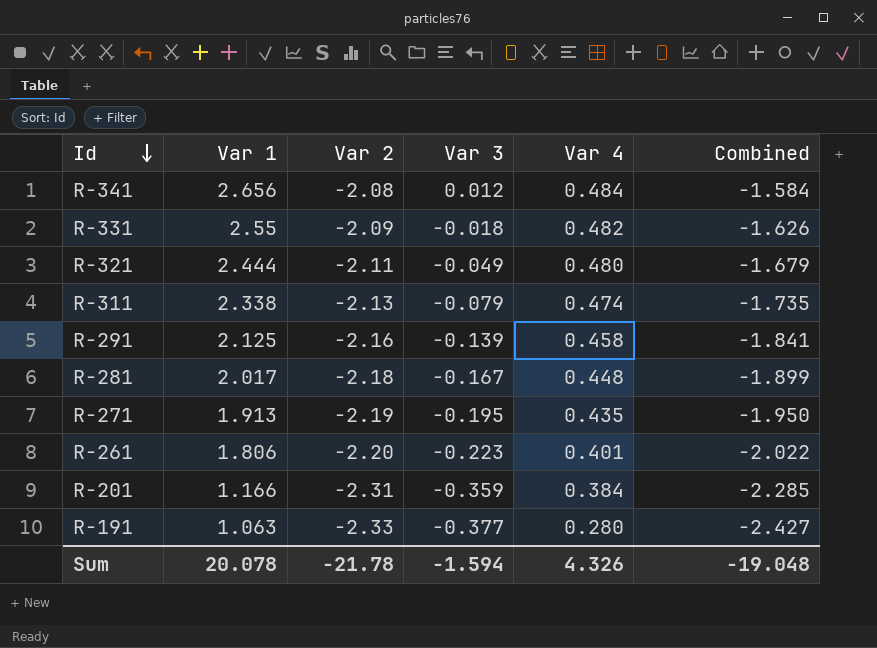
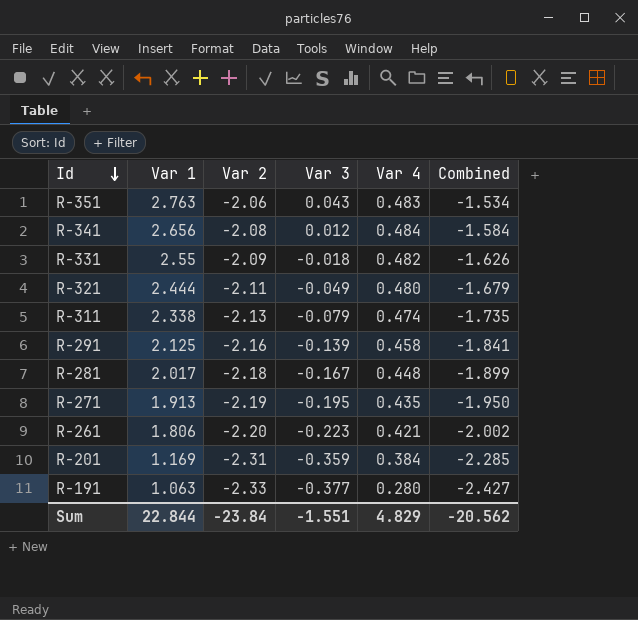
row R-351: none -> 2.763 | -2.06 | 0.043 | 0.483 | -1.534
R-261 | Var 4: 0.401 -> 0.421
R-261 | Combined: -2.022 -> -2.002
R-201 | Var 1: 1.166 -> 1.169
Sum | Var 1: 20.078 -> 22.844
Sum | Var 2: -21.78 -> -23.84
Sum | Var 3: -1.594 -> -1.551
Sum | Var 4: 4.326 -> 4.829
Sum | Combined: -19.048 -> -20.562

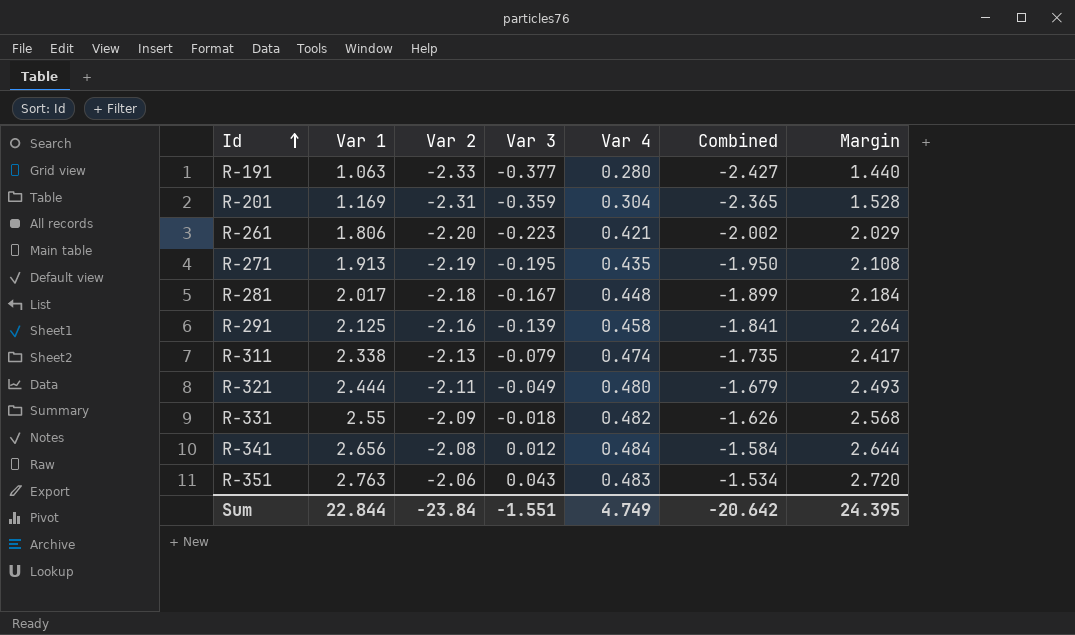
row order: Id descending -> Id ascending
column Margin | formula: none -> [Var 1] - [Var 3]
R-201 | Var 4: 0.384 -> 0.304
R-201 | Combined: -2.285 -> -2.365
Sum | Var 4: 4.829 -> 4.749
Sum | Combined: -20.562 -> -20.642

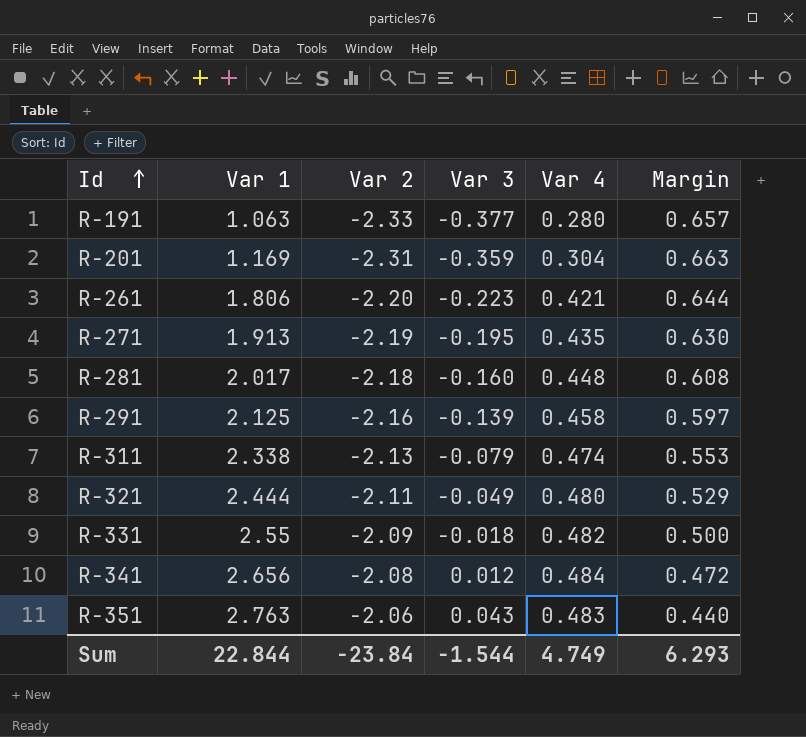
column Combined | formula: [Var 2] + [Var 3] + [Var 4] -> none
column Margin | formula: [Var 1] - [Var 3] -> [Var 4] - [Var 3]
R-281 | Var 3: -0.167 -> -0.160
Sum | Var 3: -1.551 -> -1.544
Sum | Margin: 24.395 -> 6.293

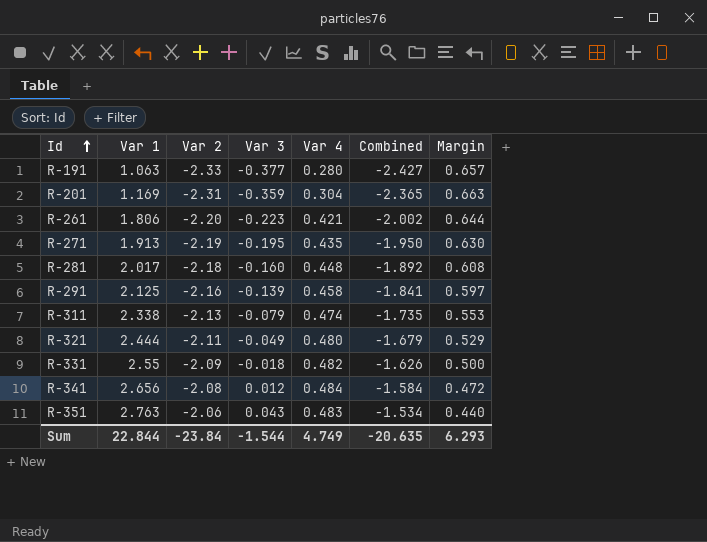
column Combined | formula: none -> [Var 2] + [Var 3] + [Var 4]

